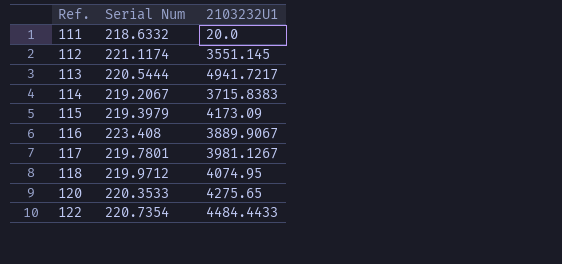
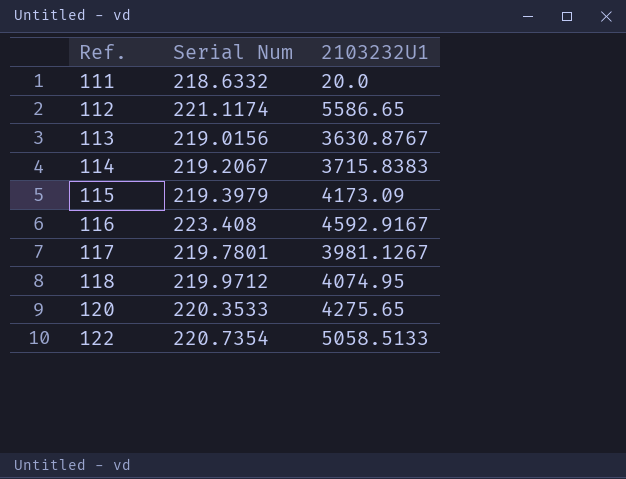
112 | 2103232U1: 3551.145 -> 5586.65
113 | Serial Num: 220.5444 -> 219.0156
113 | 2103232U1: 4941.7217 -> 3630.8767
116 | 2103232U1: 3889.9067 -> 4592.9167
122 | 2103232U1: 4484.4433 -> 5058.5133

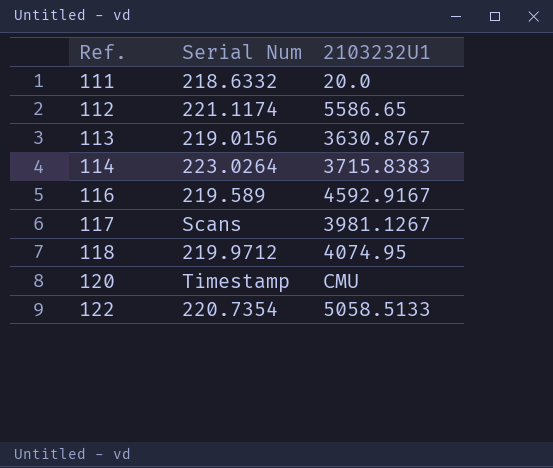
row 115: 219.3979 | 4173.09 -> none
114 | Serial Num: 219.2067 -> 223.0264
116 | Serial Num: 223.408 -> 219.589
117 | Serial Num: 219.7801 -> Scans
120 | Serial Num: 220.3533 -> Timestamp
120 | 2103232U1: 4275.65 -> CMU

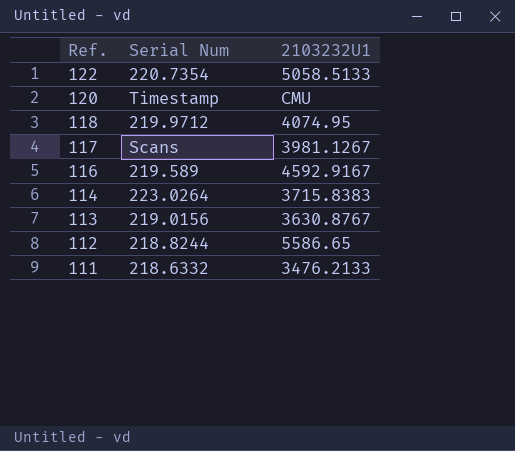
row order: Ref. ascending -> Ref. descending
112 | Serial Num: 221.1174 -> 218.8244
111 | 2103232U1: 20.0 -> 3476.2133

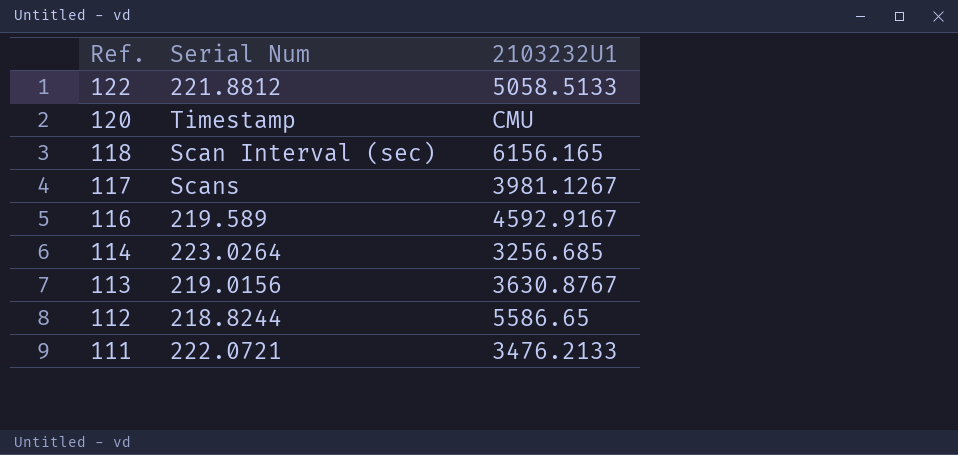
122 | Serial Num: 220.7354 -> 221.8812
118 | Serial Num: 219.9712 -> Scan Interval (sec)
118 | 2103232U1: 4074.95 -> 6156.165
114 | 2103232U1: 3715.8383 -> 3256.685
111 | Serial Num: 218.6332 -> 222.0721

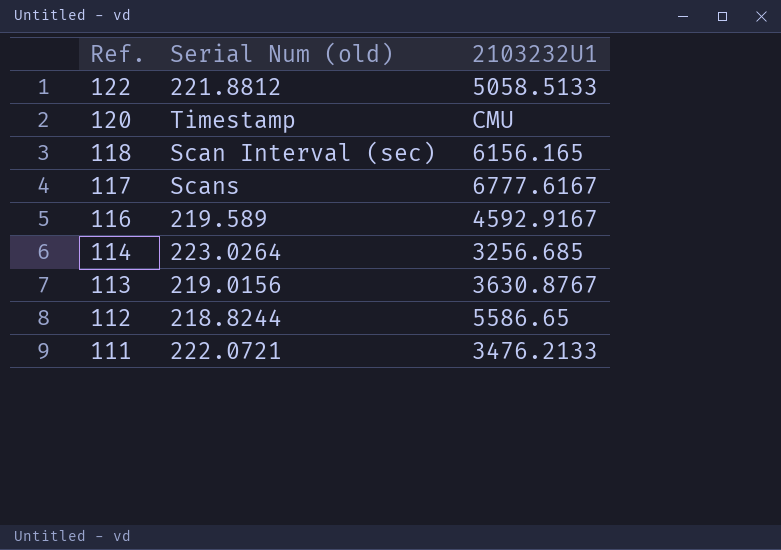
column name: Serial Num -> Serial Num (old)
117 | 2103232U1: 3981.1267 -> 6777.6167

